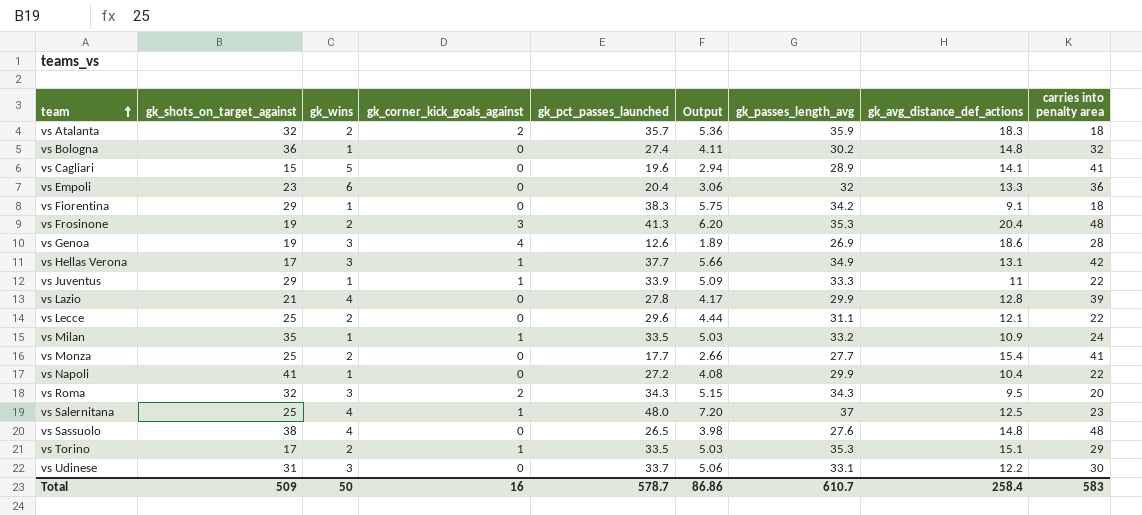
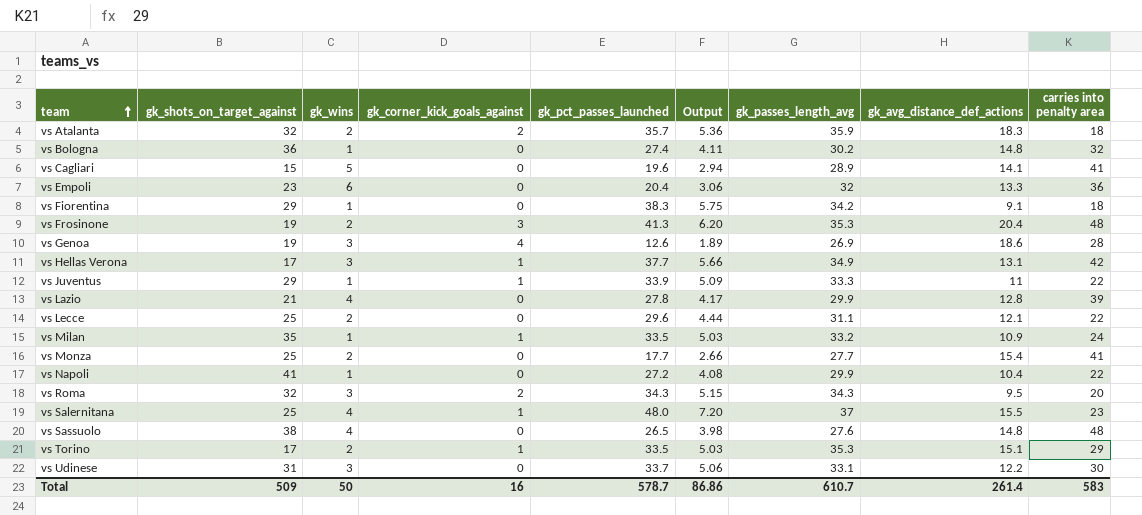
vs Salernitana | gk_avg_distance_def_actions: 12.5 -> 15.5
Total | gk_avg_distance_def_actions: 258.4 -> 261.4

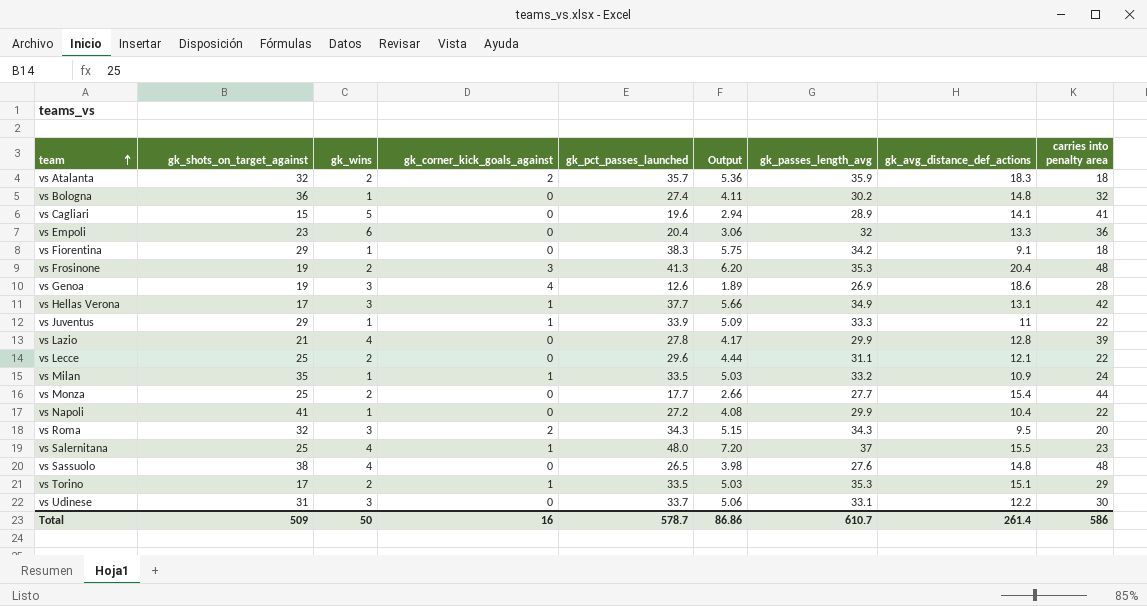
vs Monza | carries into penalty area: 41 -> 44
Total | carries into penalty area: 583 -> 586

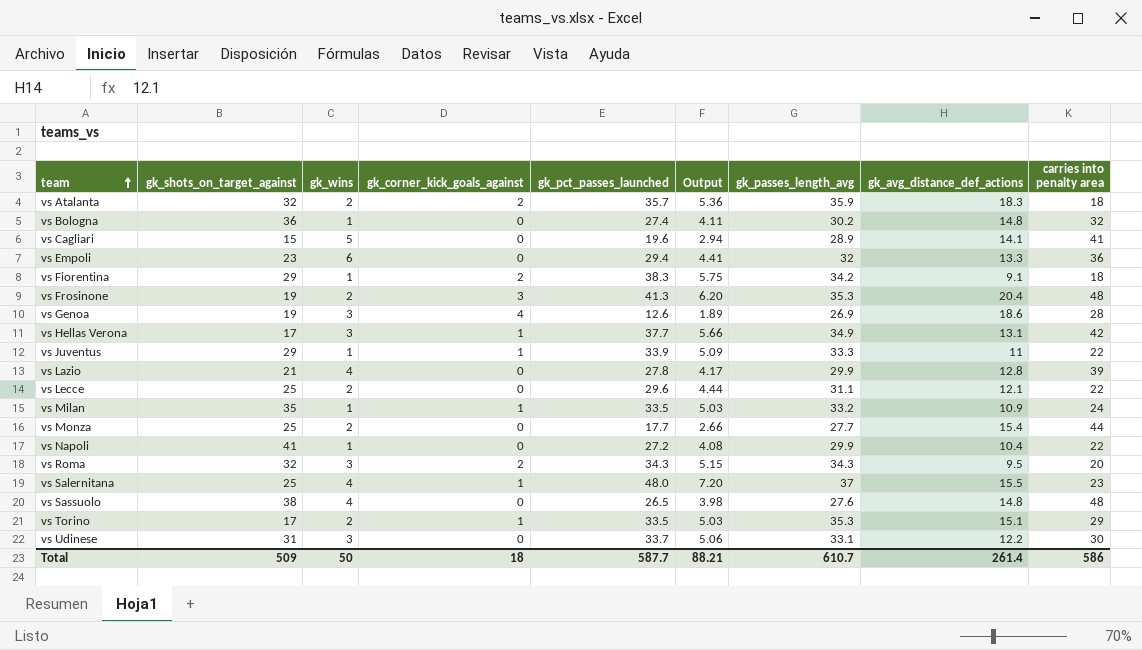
vs Empoli | gk_pct_passes_launched: 20.4 -> 29.4
vs Empoli | Output: 3.06 -> 4.41
vs Fiorentina | gk_corner_kick_goals_against: 0 -> 2
Total | gk_corner_kick_goals_against: 16 -> 18
Total | gk_pct_passes_launched: 578.7 -> 587.7
Total | Output: 86.86 -> 88.21

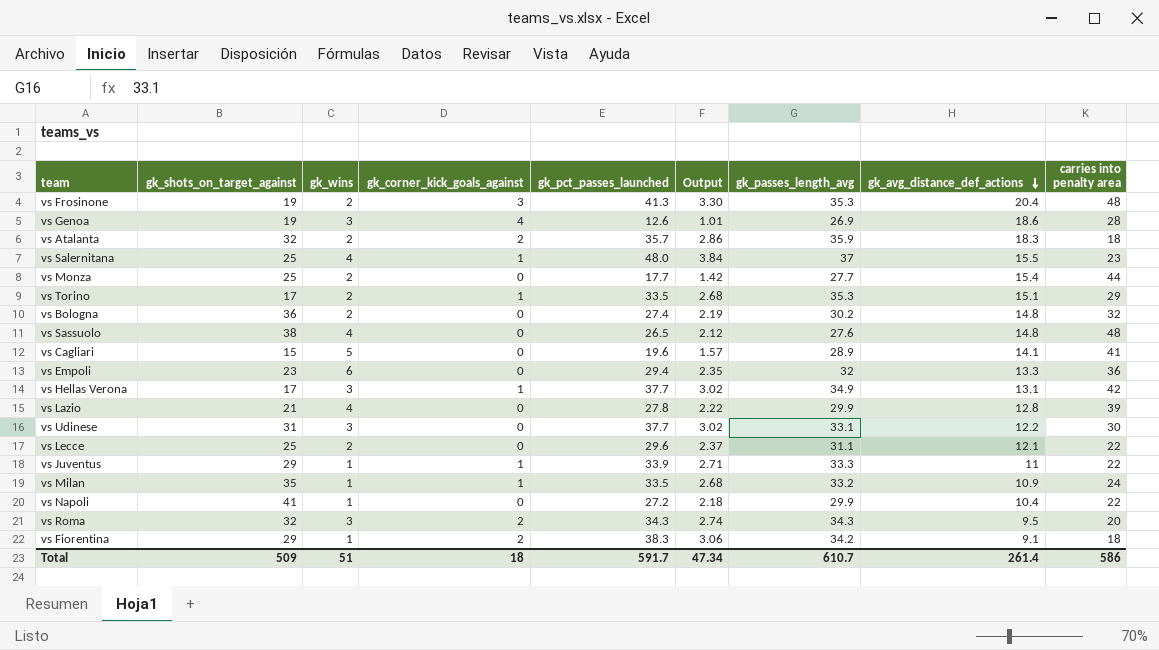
row order: team ascending -> gk_avg_distance_def_actions descending
column Output | formula: [gk_pct_passes_launched] * 0.15 -> [gk_pct_passes_launched] * 0.08
vs Bologna | gk_wins: 1 -> 2
vs Udinese | gk_pct_passes_launched: 33.7 -> 37.7
Total | gk_wins: 50 -> 51
Total | gk_pct_passes_launched: 587.7 -> 591.7
Total | Output: 88.21 -> 47.34

